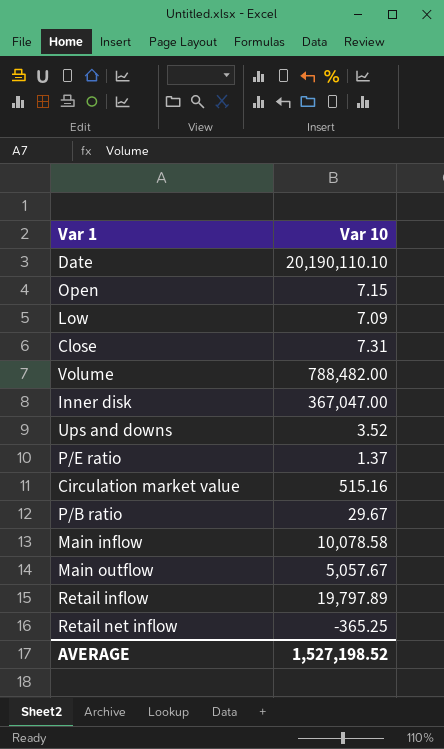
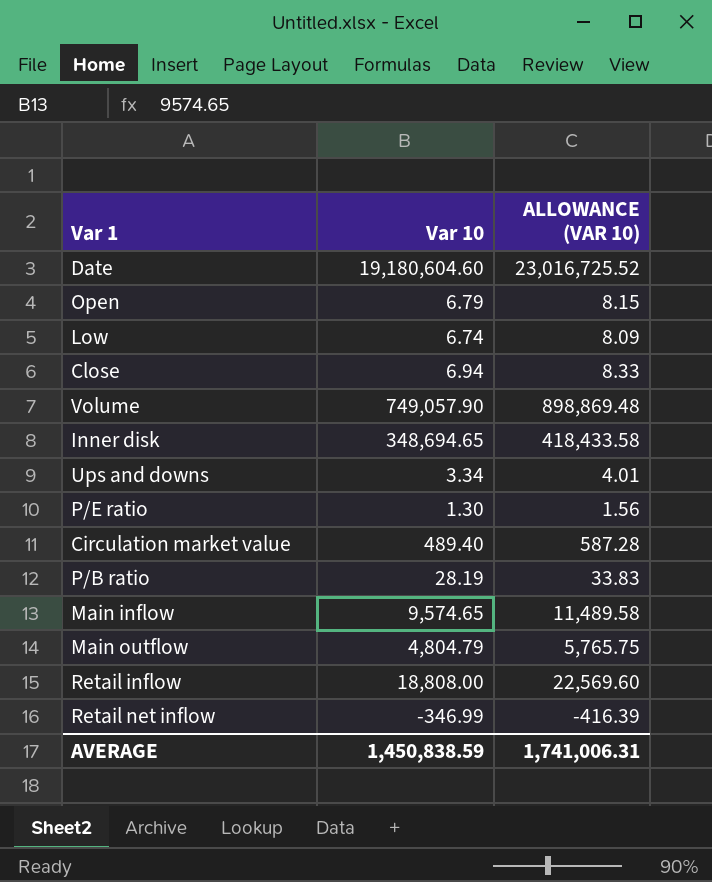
column ALLOWANCE (VAR 10) | formula: none -> [Var 10] * 1.2
Date | Var 10: 20,190,110.10 -> 19,180,604.60
Open | Var 10: 7.15 -> 6.79
Low | Var 10: 7.09 -> 6.74
Close | Var 10: 7.31 -> 6.94
Volume | Var 10: 788,482.00 -> 749,057.90
Inner disk | Var 10: 367,047.00 -> 348,694.65
Ups and downs | Var 10: 3.52 -> 3.34
P/E ratio | Var 10: 1.37 -> 1.30
Circulation market value | Var 10: 515.16 -> 489.40
P/B ratio | Var 10: 29.67 -> 28.19
Main inflow | Var 10: 10,078.58 -> 9,574.65
Main outflow | Var 10: 5,057.67 -> 4,804.79
Retail inflow | Var 10: 19,797.89 -> 18,808.00
Retail net inflow | Var 10: -365.25 -> -346.99
AVERAGE | Var 10: 1,527,198.52 -> 1,450,838.59

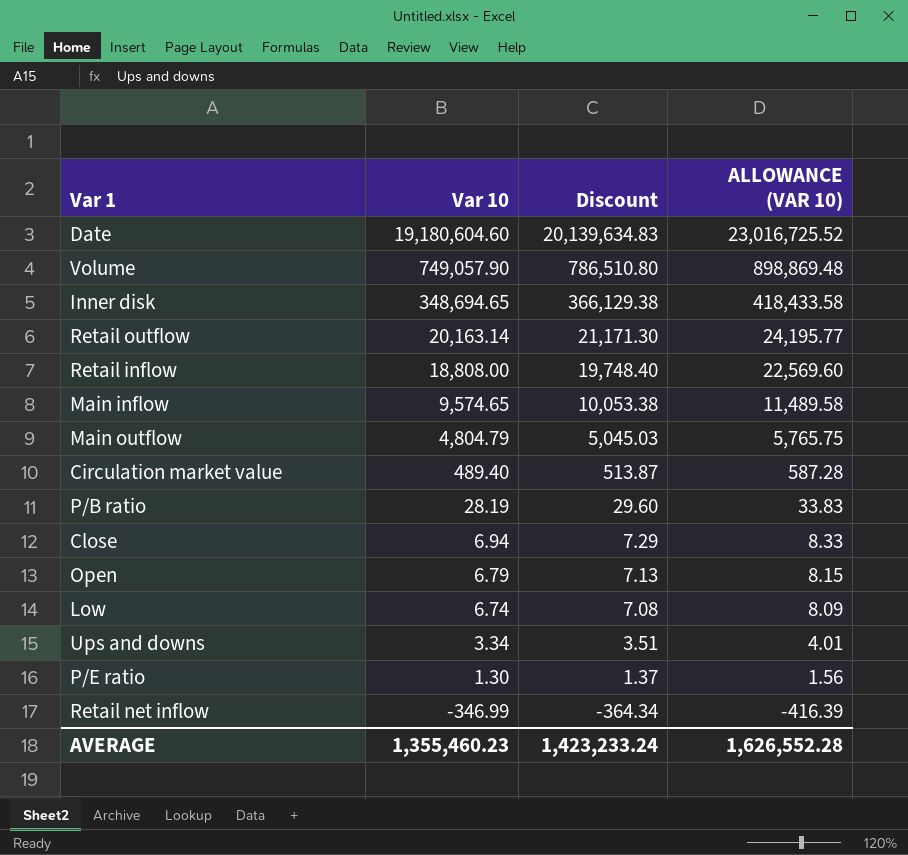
row order: none -> Var 10 descending
column Discount | formula: none -> [Var 10] * 1.05
row Retail outflow: none -> 20,163.14 | 21,171.30 | 24,195.77
AVERAGE | Var 10: 1,450,838.59 -> 1,355,460.23
AVERAGE | ALLOWANCE (VAR 10): 1,741,006.31 -> 1,626,552.28

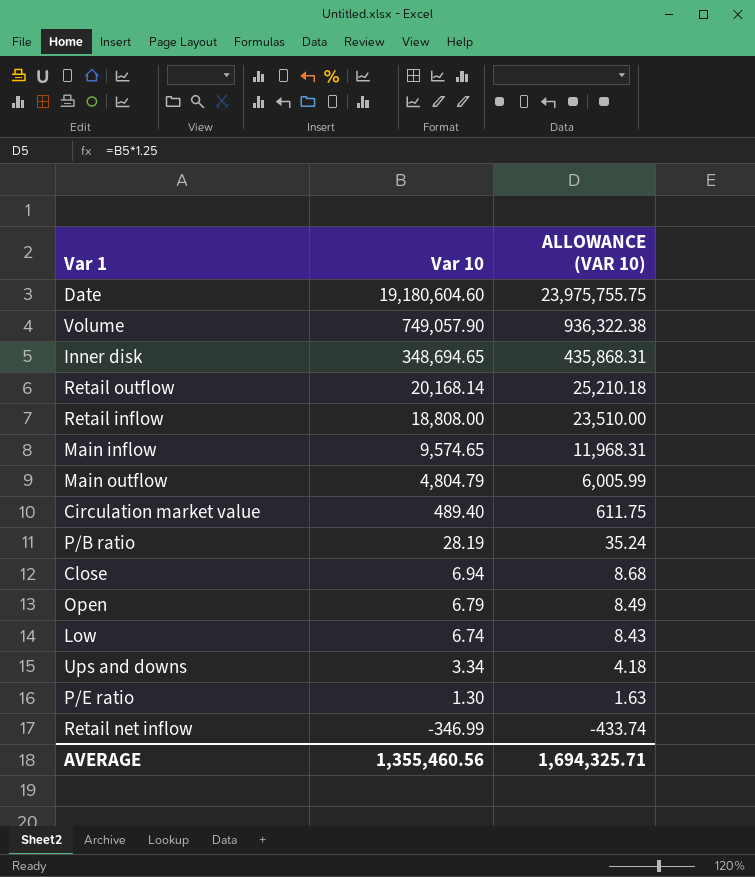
column Discount | formula: [Var 10] * 1.05 -> none
column ALLOWANCE (VAR 10) | formula: [Var 10] * 1.2 -> [Var 10] * 1.25
Retail outflow | Var 10: 20,163.14 -> 20,168.14
AVERAGE | Var 10: 1,355,460.23 -> 1,355,460.56
AVERAGE | ALLOWANCE (VAR 10): 1,626,552.28 -> 1,694,325.71

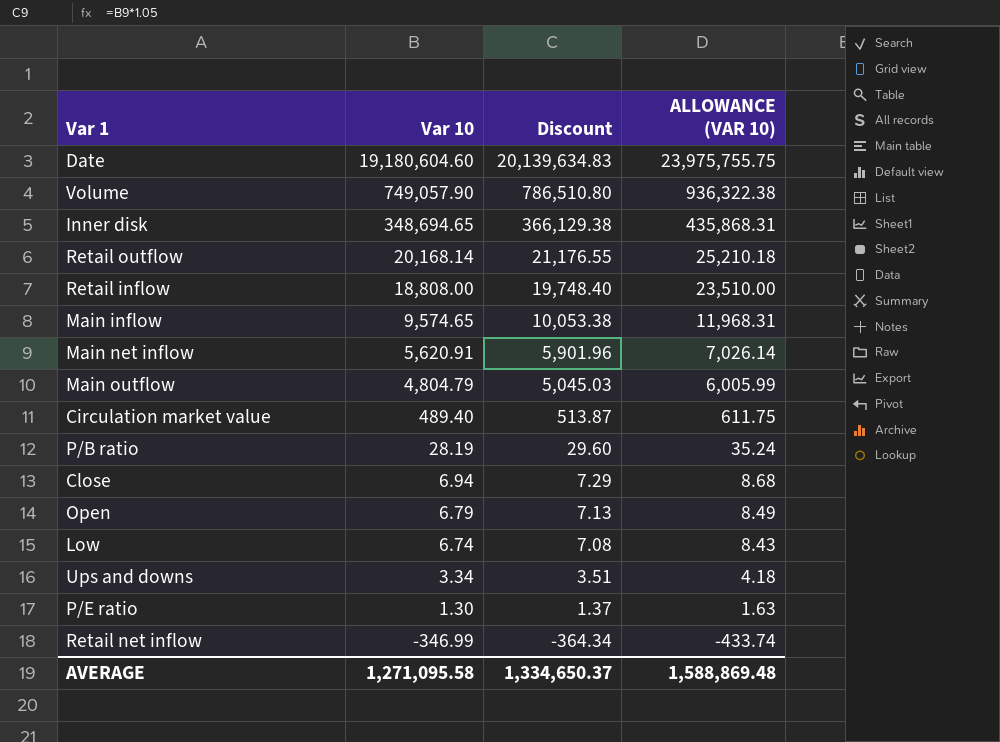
column Discount | formula: none -> [Var 10] * 1.05
row Main net inflow: none -> 5,620.91 | 5,901.96 | 7,026.14
AVERAGE | Var 10: 1,355,460.56 -> 1,271,095.58
AVERAGE | ALLOWANCE (VAR 10): 1,694,325.71 -> 1,588,869.48

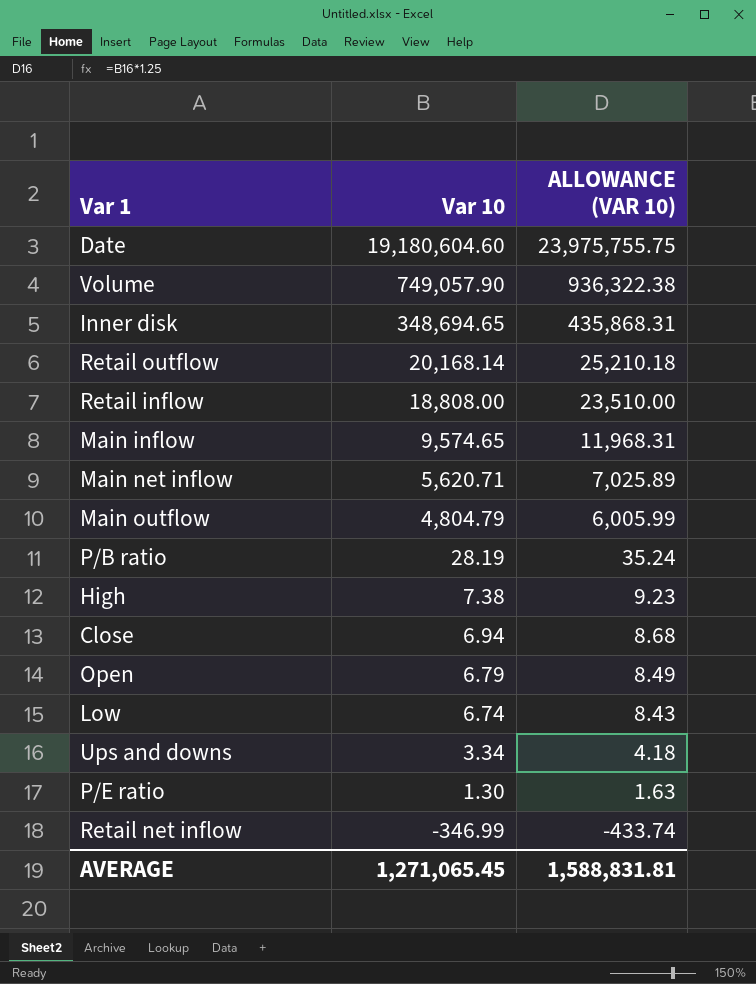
column Discount | formula: [Var 10] * 1.05 -> none
row Circulation market value: 489.40 | 513.87 | 611.75 -> none
Main net inflow | Var 10: 5,620.91 -> 5,620.71
Main net inflow | ALLOWANCE (VAR 10): 7,026.14 -> 7,025.89
row High: none -> 7.38 | 9.23
AVERAGE | Var 10: 1,271,095.58 -> 1,271,065.45
AVERAGE | ALLOWANCE (VAR 10): 1,588,869.48 -> 1,588,831.81

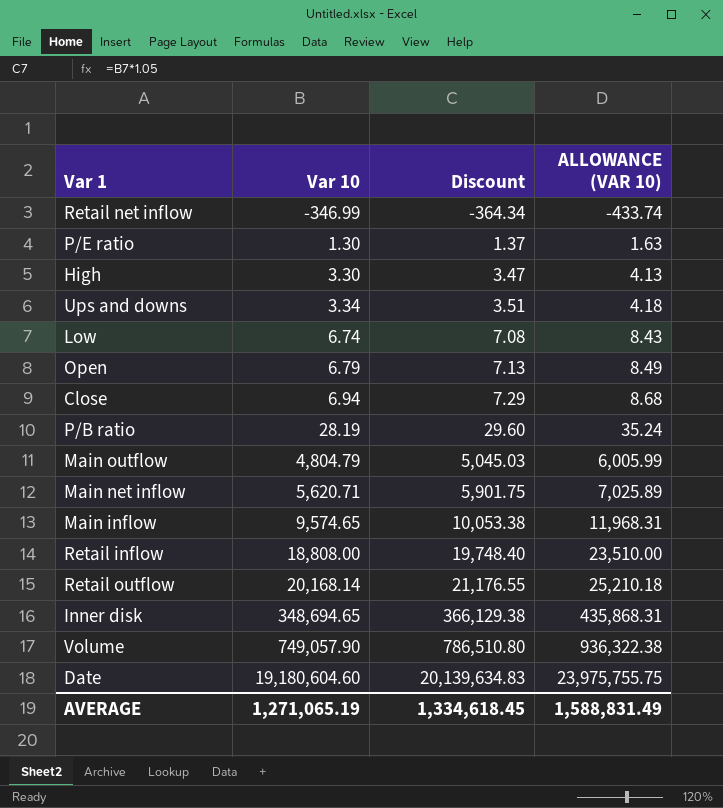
row order: Var 10 descending -> Var 10 ascending
column Discount | formula: none -> [Var 10] * 1.05
High | Var 10: 7.38 -> 3.30
High | ALLOWANCE (VAR 10): 9.23 -> 4.13
AVERAGE | Var 10: 1,271,065.45 -> 1,271,065.19
AVERAGE | ALLOWANCE (VAR 10): 1,588,831.81 -> 1,588,831.49

